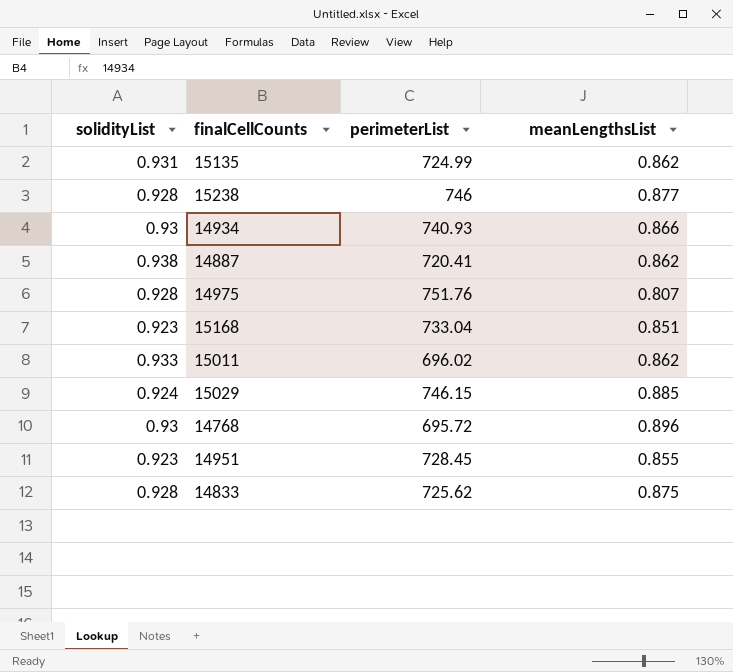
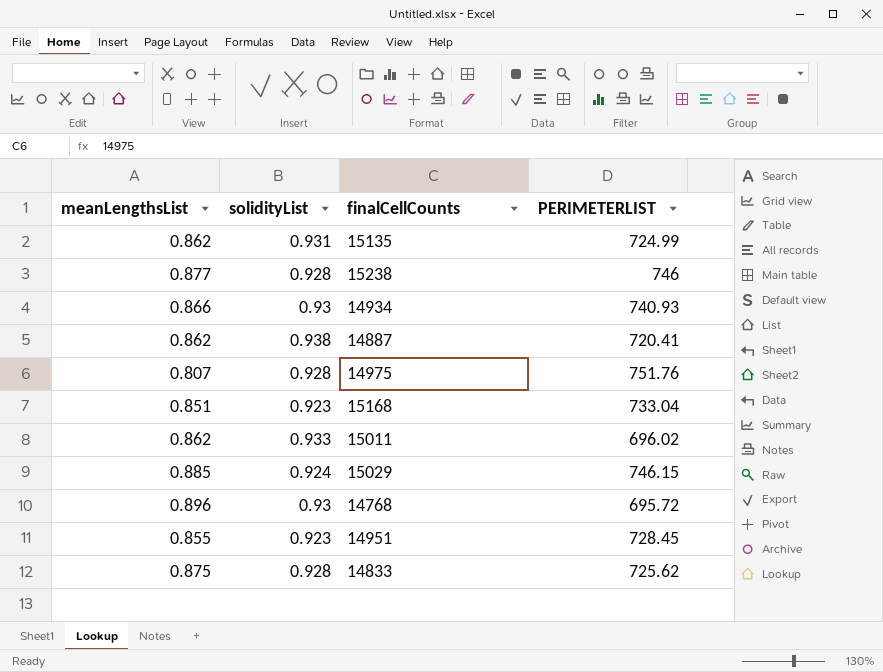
column meanLengthsList | position: 4 -> 1
column name: perimeterList -> PERIMETERLIST

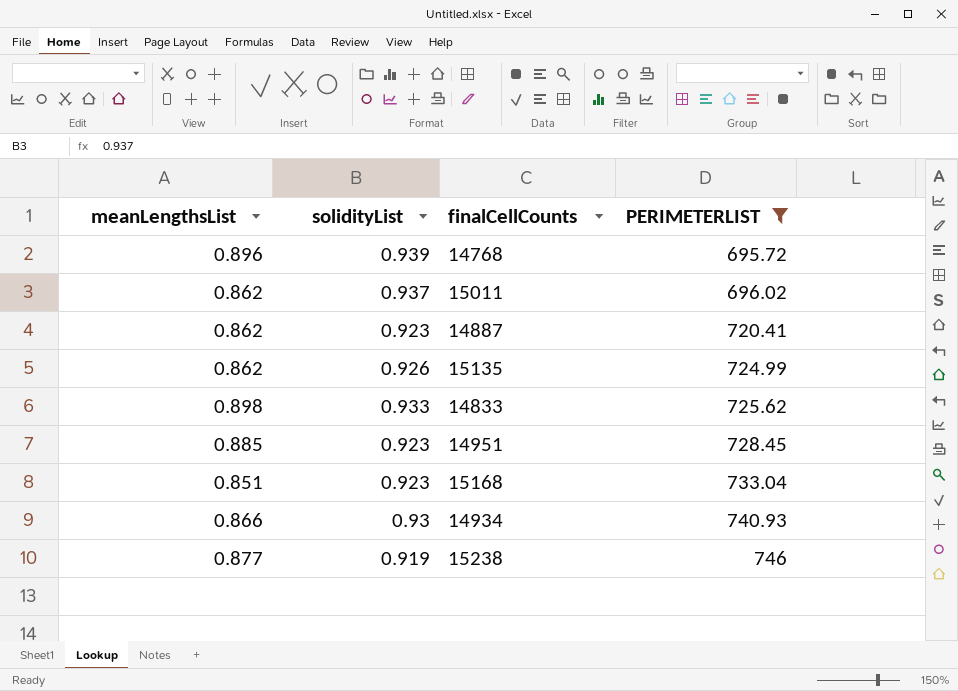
filter: none -> PERIMETERLIST <= 746
row order: none -> PERIMETERLIST ascending
14768 | solidityList: 0.93 -> 0.939
15011 | solidityList: 0.933 -> 0.937
14887 | solidityList: 0.938 -> 0.923
15135 | solidityList: 0.931 -> 0.926
14833 | meanLengthsList: 0.875 -> 0.898
14833 | solidityList: 0.928 -> 0.933
14951 | meanLengthsList: 0.855 -> 0.885
15238 | solidityList: 0.928 -> 0.919

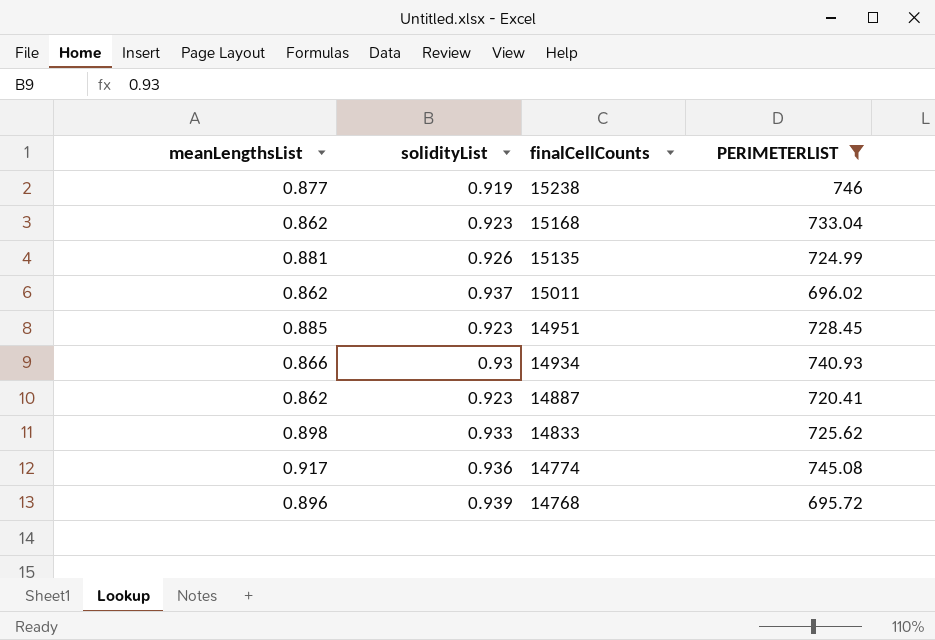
row order: PERIMETERLIST ascending -> finalCellCounts descending
15168 | meanLengthsList: 0.851 -> 0.862
15135 | meanLengthsList: 0.862 -> 0.881
row 14774: none -> 0.917 | 0.936 | 745.08

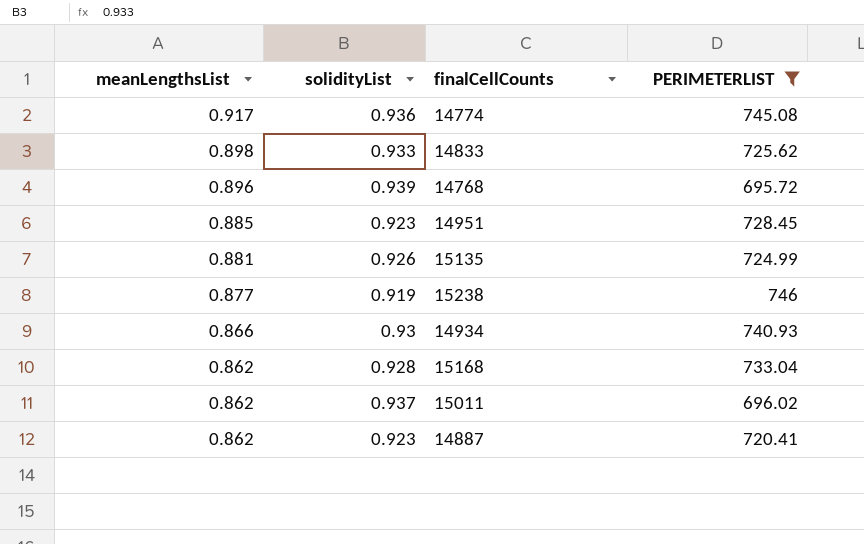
row order: finalCellCounts descending -> meanLengthsList descending
15168 | solidityList: 0.923 -> 0.928

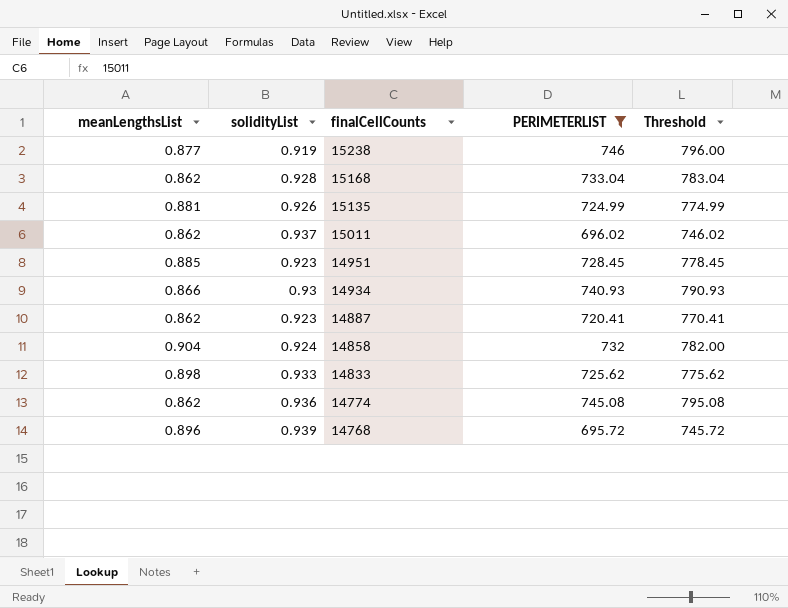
row order: meanLengthsList descending -> finalCellCounts descending
column Threshold | formula: none -> [PERIMETERLIST] + 50
row 14858: none -> 0.904 | 0.924 | 732 | 782.00
14774 | meanLengthsList: 0.917 -> 0.862

